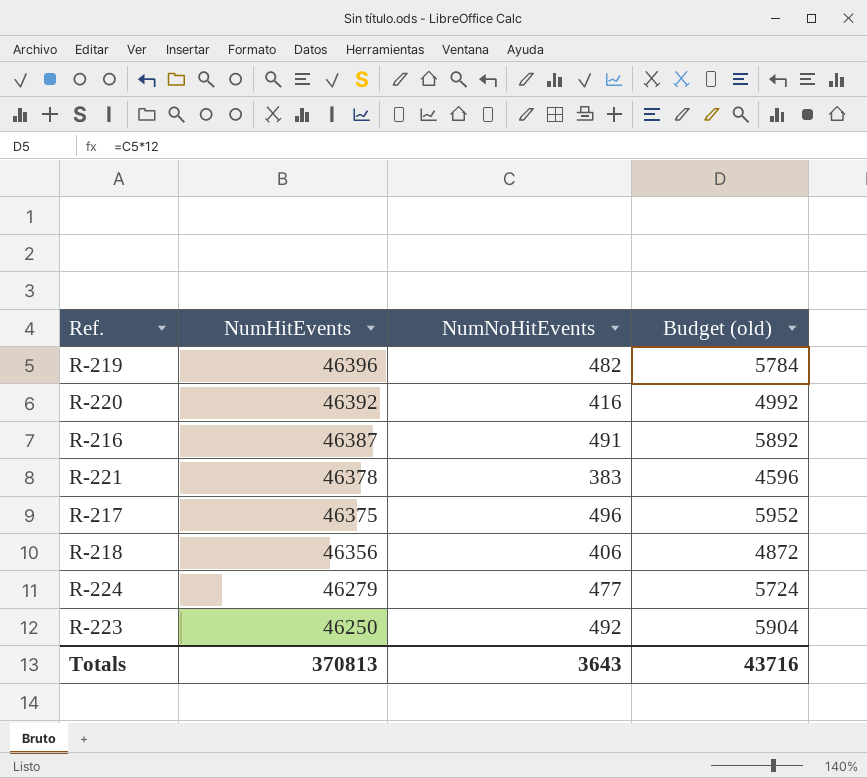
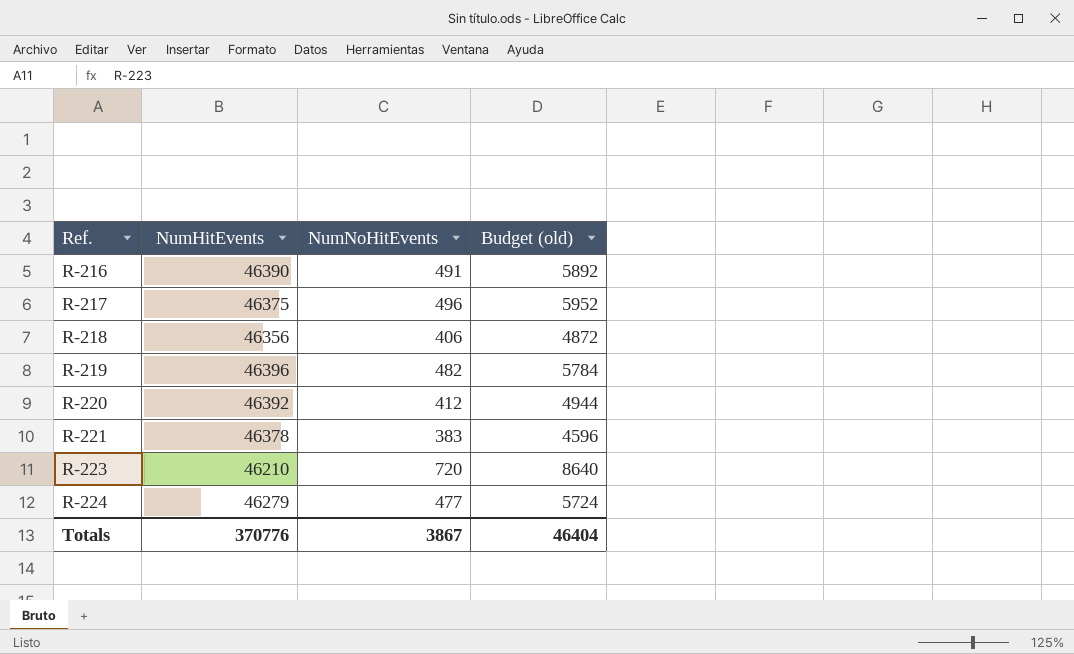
row order: NumHitEvents descending -> Ref. ascending
R-216 | NumHitEvents: 46387 -> 46390
R-220 | NumNoHitEvents: 416 -> 412
R-220 | Budget (old): 4992 -> 4944
R-223 | NumHitEvents: 46250 -> 46210
R-223 | NumNoHitEvents: 492 -> 720
R-223 | Budget (old): 5904 -> 8640
Totals | NumHitEvents: 370813 -> 370776
Totals | NumNoHitEvents: 3643 -> 3867
Totals | Budget (old): 43716 -> 46404

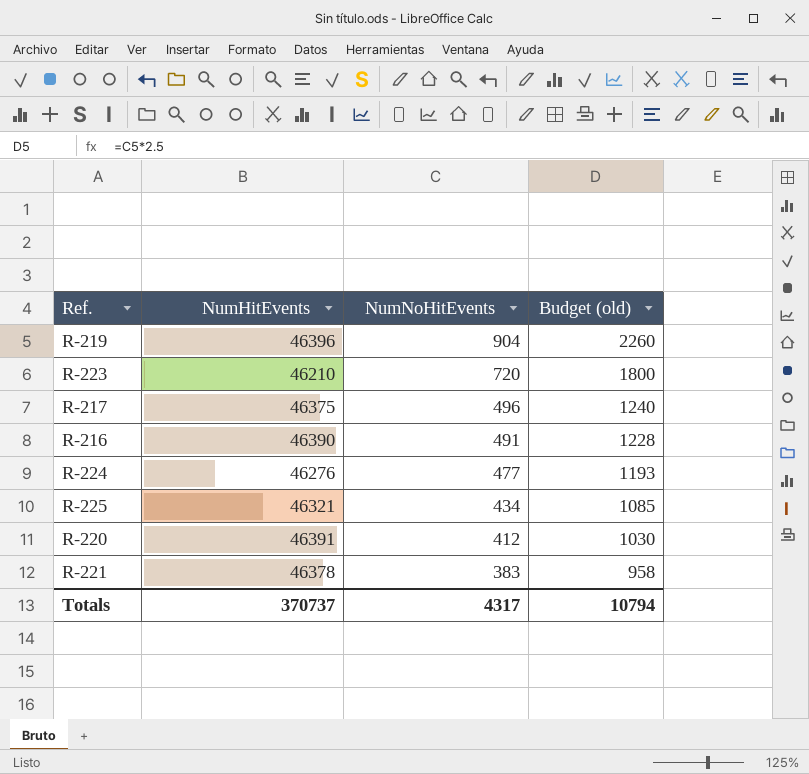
row order: Ref. ascending -> NumNoHitEvents descending
column Budget (old) | formula: [NumNoHitEvents] * 12 -> [NumNoHitEvents] * 2.5
row R-218: 46356 | 406 | 4872 -> none
R-219 | NumNoHitEvents: 482 -> 904
R-224 | NumHitEvents: 46279 -> 46276
row R-225: none -> 46321 | 434 | 1085
R-220 | NumHitEvents: 46392 -> 46391
Totals | NumHitEvents: 370776 -> 370737
Totals | NumNoHitEvents: 3867 -> 4317
Totals | Budget (old): 46404 -> 10794

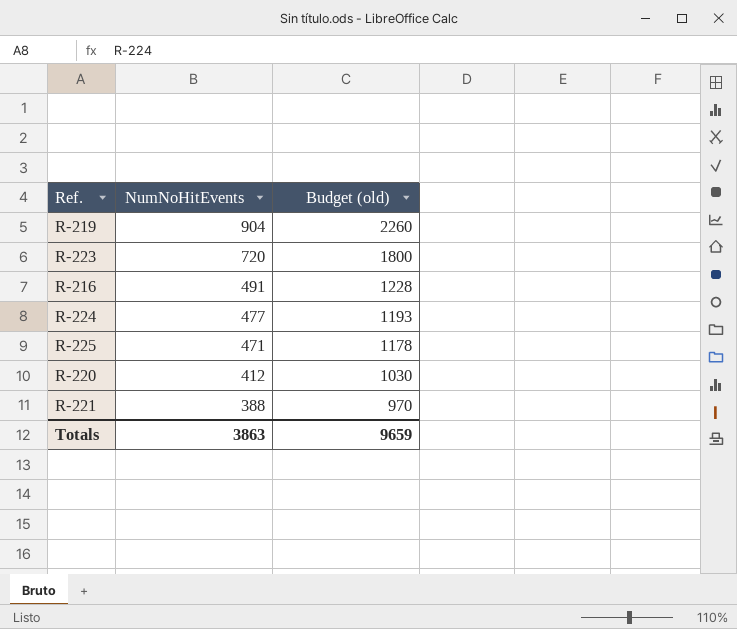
column NumHitEvents | position: 2 -> none
row R-217: 46375 | 496 | 1240 -> none
R-225 | NumNoHitEvents: 434 -> 471
R-225 | Budget (old): 1085 -> 1178
R-221 | NumNoHitEvents: 383 -> 388
R-221 | Budget (old): 958 -> 970
Totals | NumNoHitEvents: 4317 -> 3863
Totals | Budget (old): 10794 -> 9659

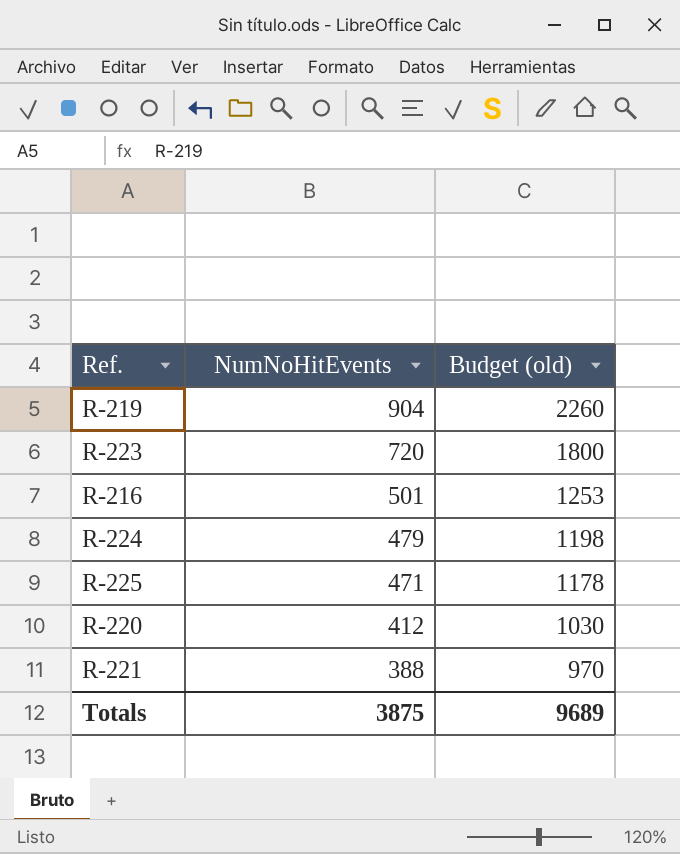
R-216 | NumNoHitEvents: 491 -> 501
R-216 | Budget (old): 1228 -> 1253
R-224 | NumNoHitEvents: 477 -> 479
R-224 | Budget (old): 1193 -> 1198
Totals | NumNoHitEvents: 3863 -> 3875
Totals | Budget (old): 9659 -> 9689

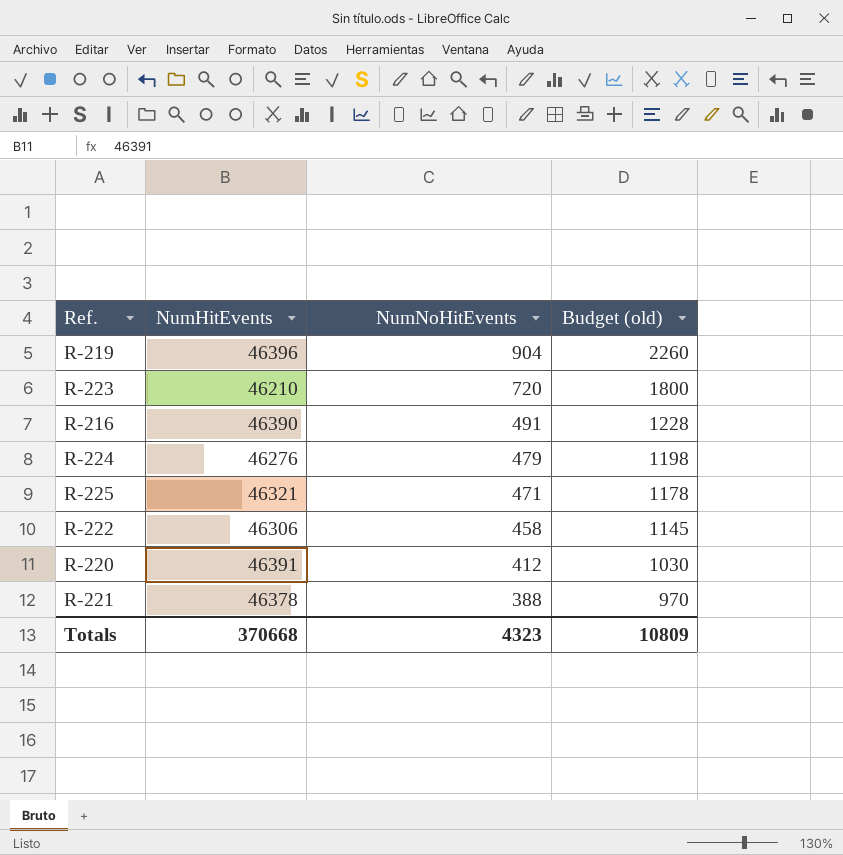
column NumHitEvents | position: none -> 2
R-216 | NumNoHitEvents: 501 -> 491
R-216 | Budget (old): 1253 -> 1228
row R-222: none -> 46306 | 458 | 1145
Totals | NumNoHitEvents: 3875 -> 4323
Totals | Budget (old): 9689 -> 10809

